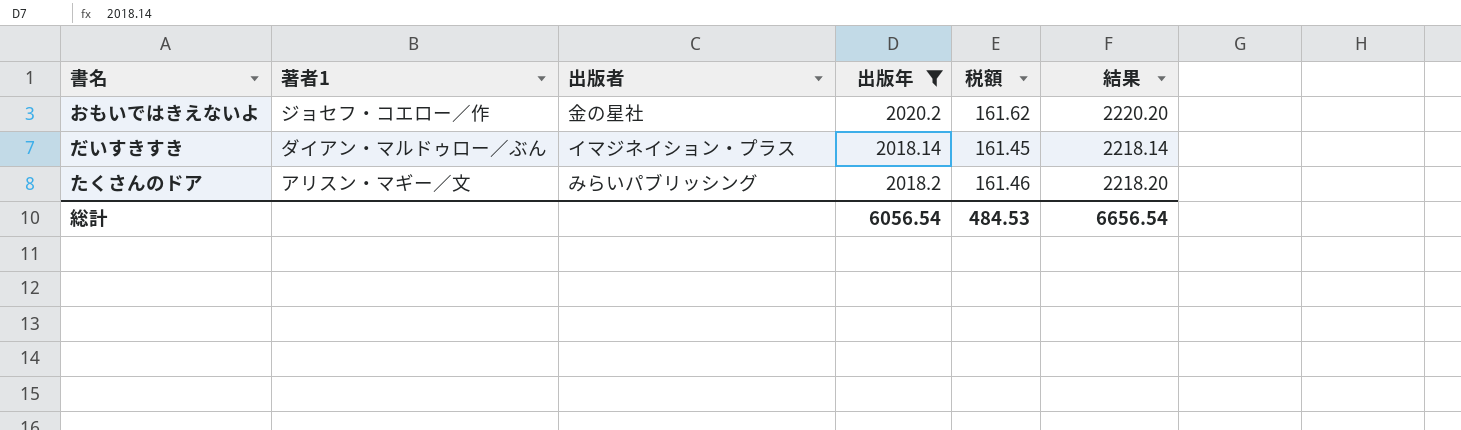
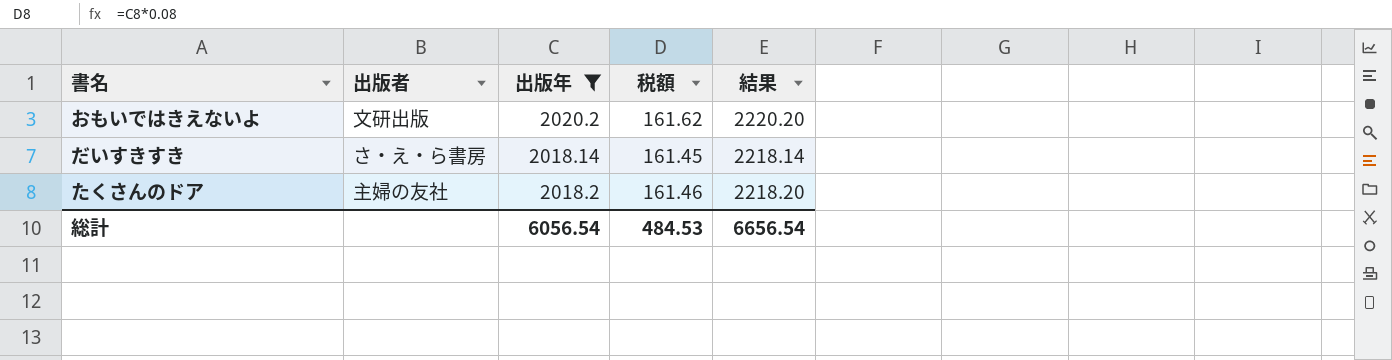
column 著者1 | position: 2 -> none
おもいではきえないよ | 出版者: 金の星社 -> 文研出版
だいすきすき | 出版者: イマジネイション・プラス -> さ・え・ら書房
たくさんのドア | 出版者: みらいパブリッシング -> 主婦の友社

